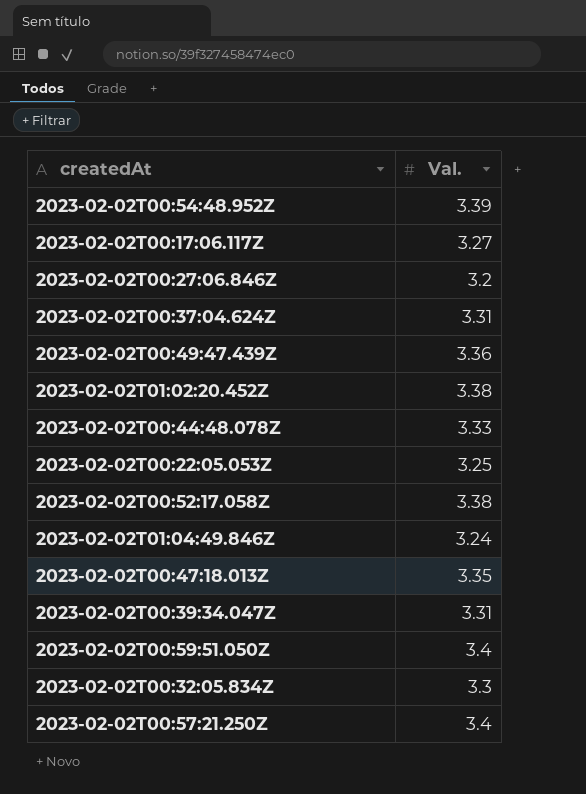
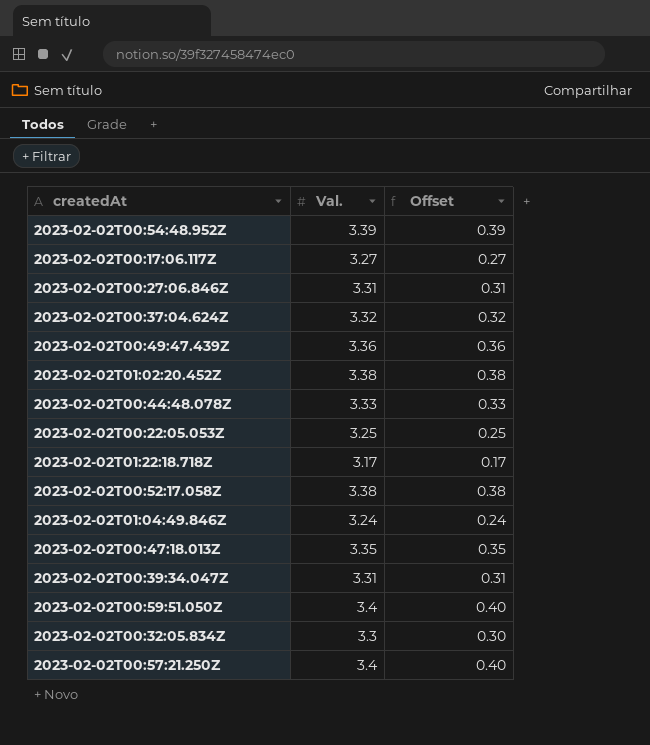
column Offset | formula: none -> [Val.] - 3
2023-02-02T00:27:06.846Z | Val.: 3.2 -> 3.31
2023-02-02T00:37:04.624Z | Val.: 3.31 -> 3.32
row 2023-02-02T01:22:18.718Z: none -> 3.17 | 0.17

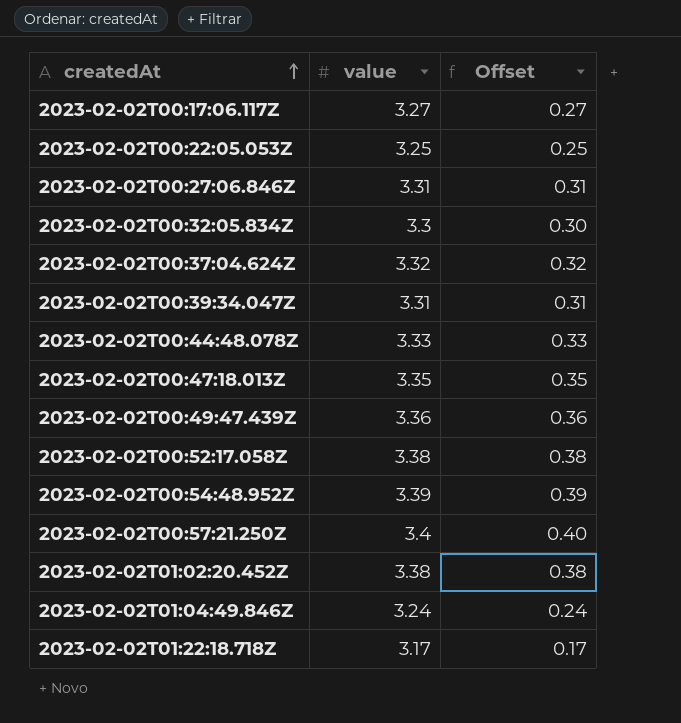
row order: none -> createdAt ascending
column name: Val. -> value
row 2023-02-02T00:59:51.050Z: 3.4 | 0.40 -> none

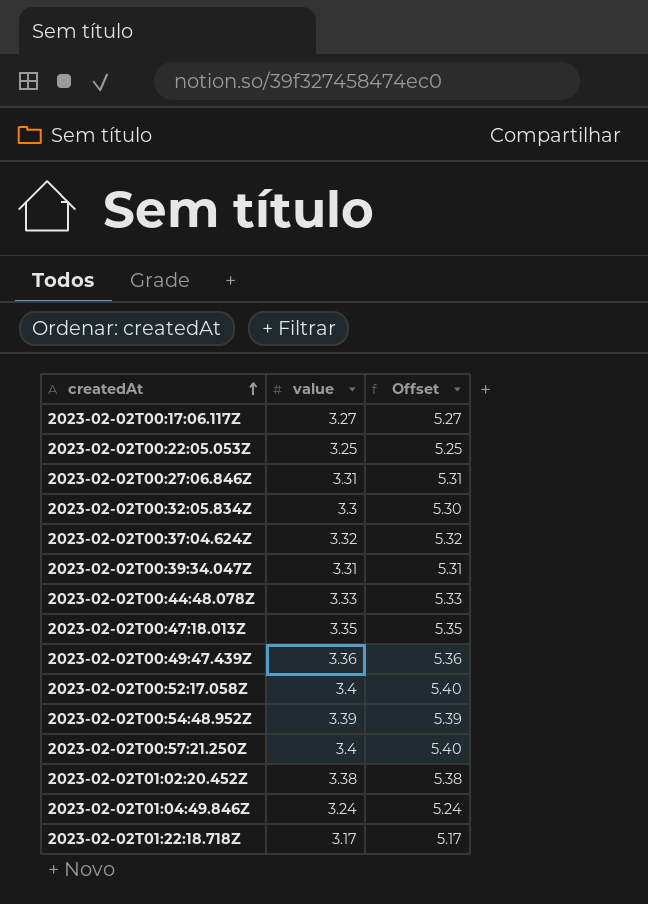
column Offset | formula: [value] - 3 -> [value] + 2
2023-02-02T00:52:17.058Z | value: 3.38 -> 3.4

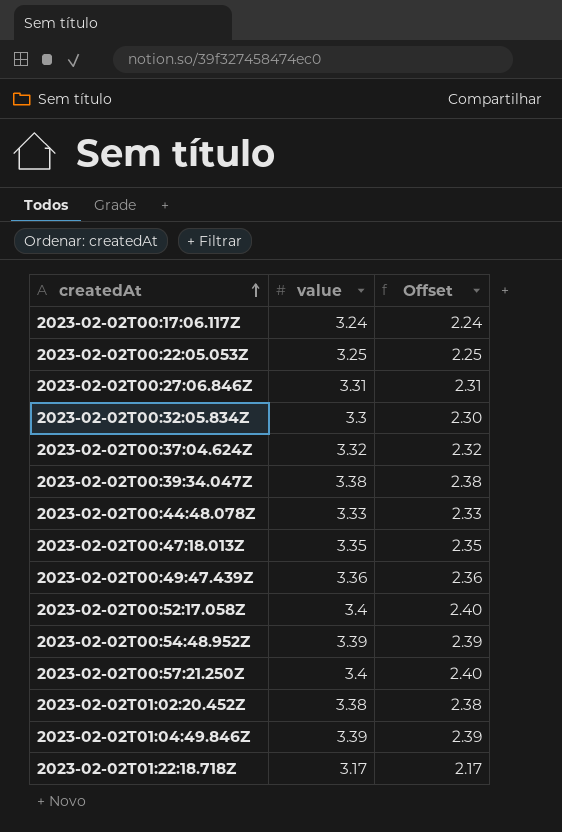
column Offset | formula: [value] + 2 -> [value] - 1
2023-02-02T00:17:06.117Z | value: 3.27 -> 3.24
2023-02-02T00:39:34.047Z | value: 3.31 -> 3.38
2023-02-02T01:04:49.846Z | value: 3.24 -> 3.39

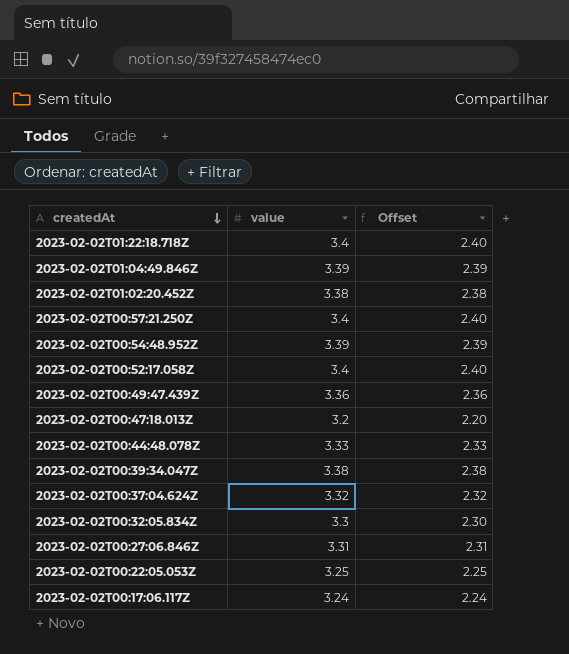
row order: createdAt ascending -> createdAt descending
2023-02-02T01:22:18.718Z | value: 3.17 -> 3.4
2023-02-02T01:22:18.718Z | Offset: 2.17 -> 2.40
2023-02-02T00:47:18.013Z | value: 3.35 -> 3.2
2023-02-02T00:47:18.013Z | Offset: 2.35 -> 2.20

